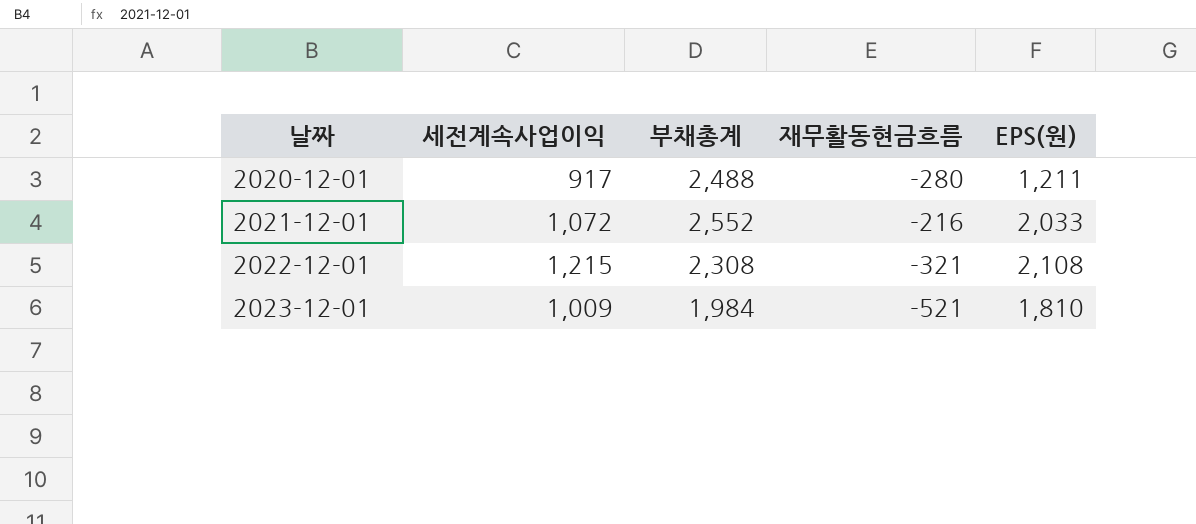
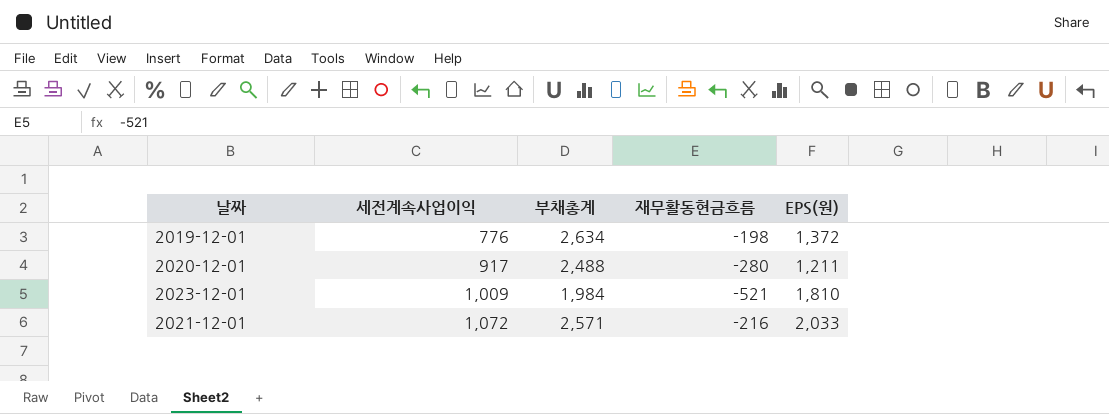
row order: 날짜 ascending -> 세전계속사업이익 ascending
row 2022-12-01: 1,215 | 2,308 | -321 | 2,108 -> none
row 2019-12-01: none -> 776 | 2,634 | -198 | 1,372
2021-12-01 | 부채총계: 2,552 -> 2,571

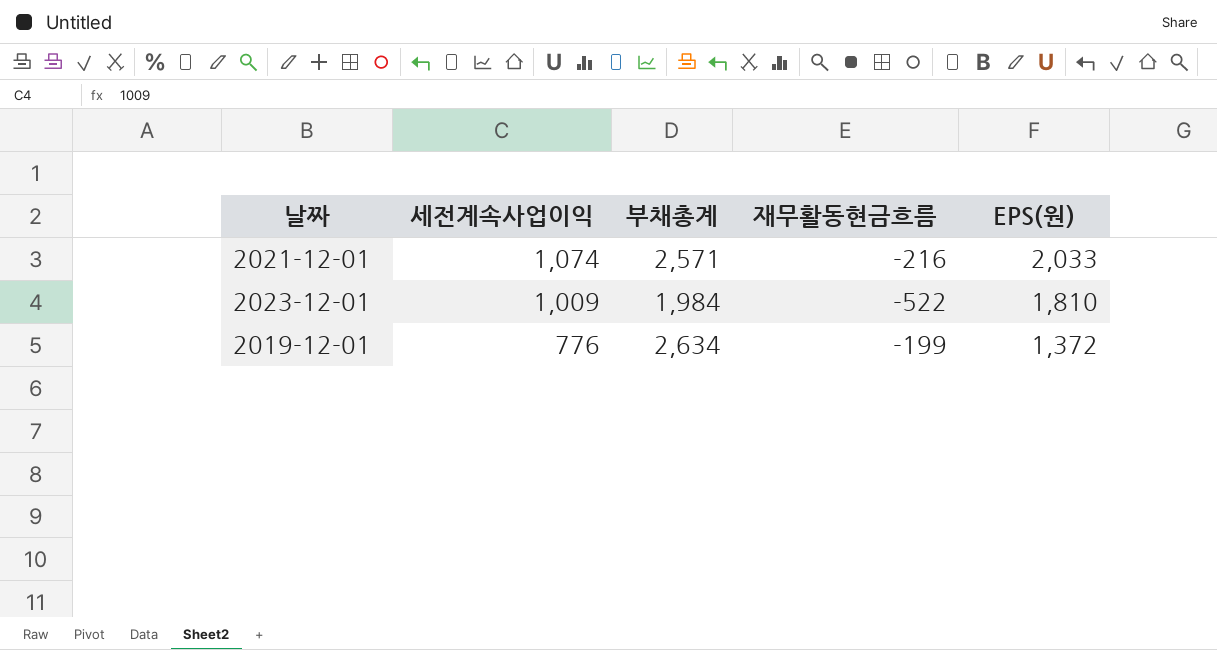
row order: 세전계속사업이익 ascending -> 세전계속사업이익 descending
row 2020-12-01: 917 | 2,488 | -280 | 1,211 -> none
2021-12-01 | 세전계속사업이익: 1,072 -> 1,074
2023-12-01 | 재무활동현금흐름: -521 -> -522
2019-12-01 | 재무활동현금흐름: -198 -> -199

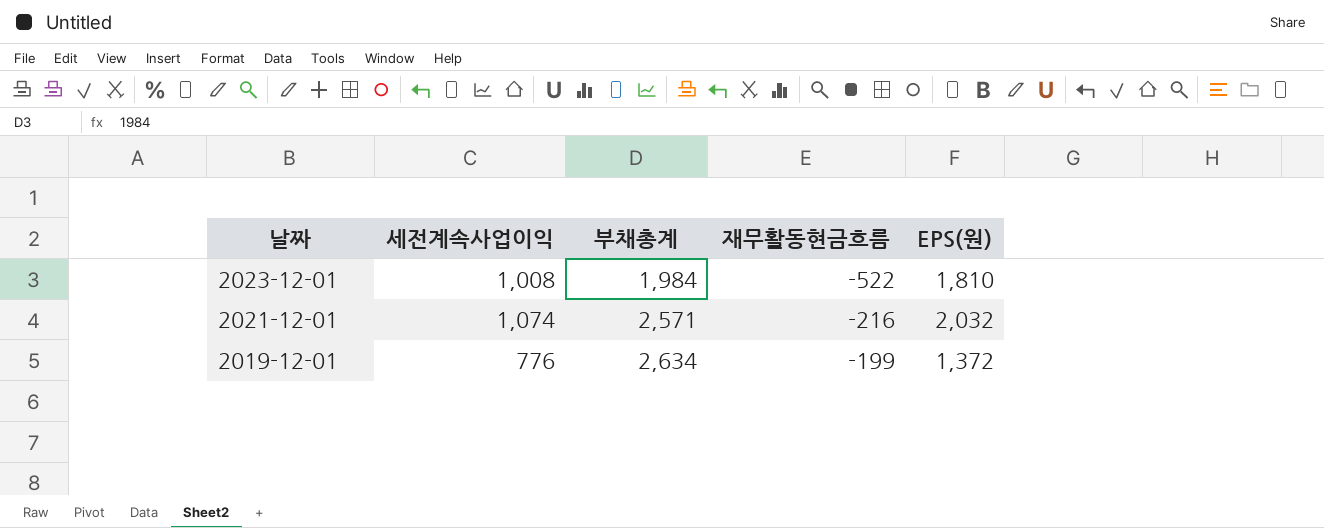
row order: 세전계속사업이익 descending -> 날짜 descending
2023-12-01 | 세전계속사업이익: 1,009 -> 1,008
2021-12-01 | EPS(원): 2,033 -> 2,032

